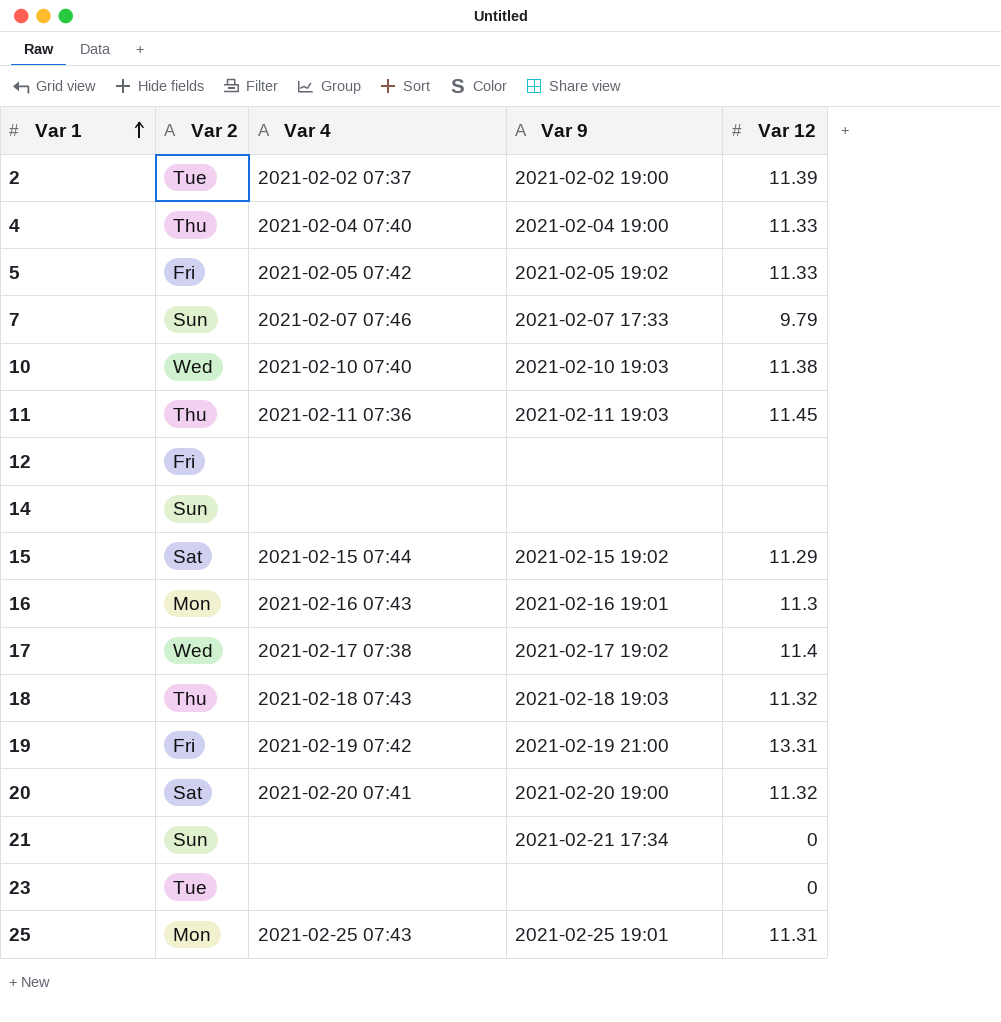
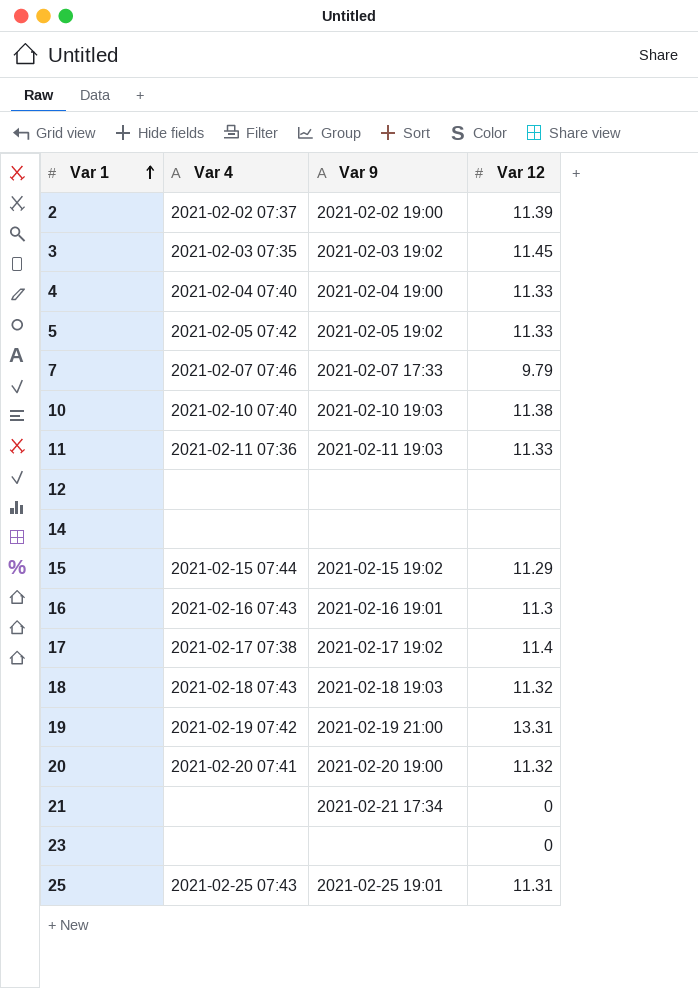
column Var 2 | position: 2 -> none
row 3: none -> 2021-02-03 07:35 | 2021-02-03 19:02 | 11.45
11 | Var 12: 11.45 -> 11.33

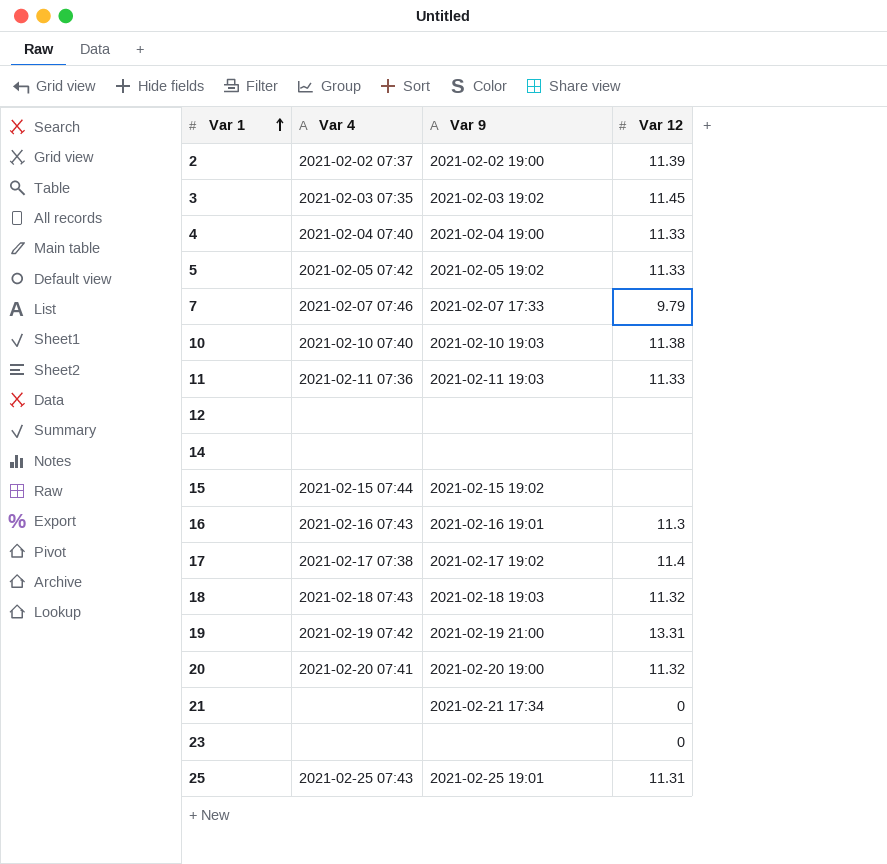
15 | Var 12: 11.29 -> none

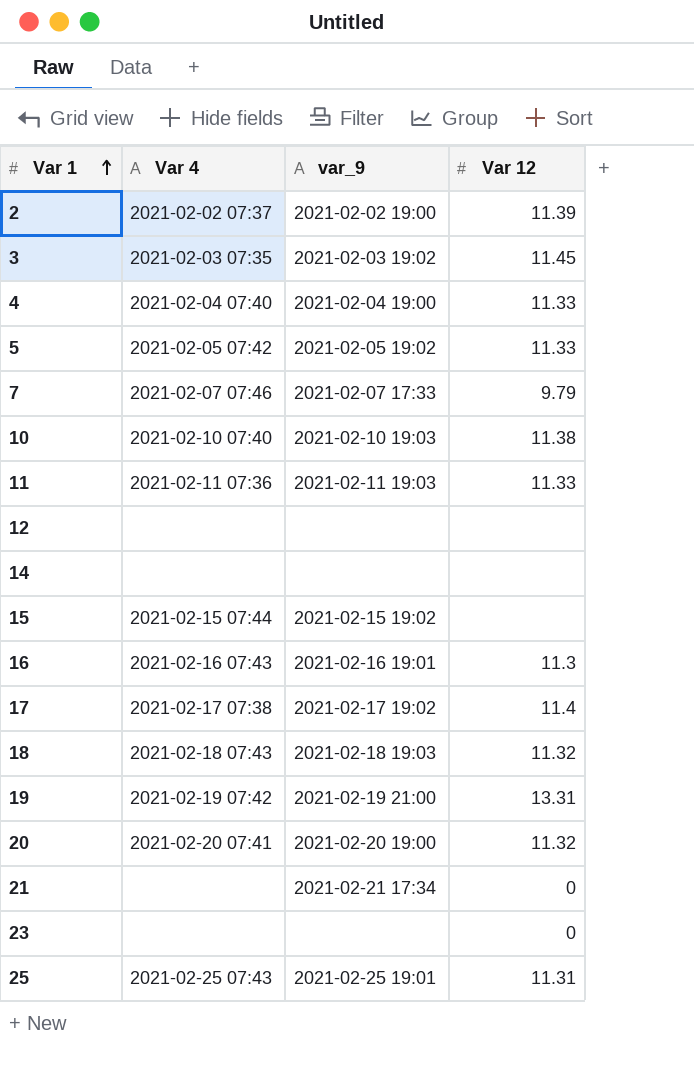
column name: Var 9 -> var_9

